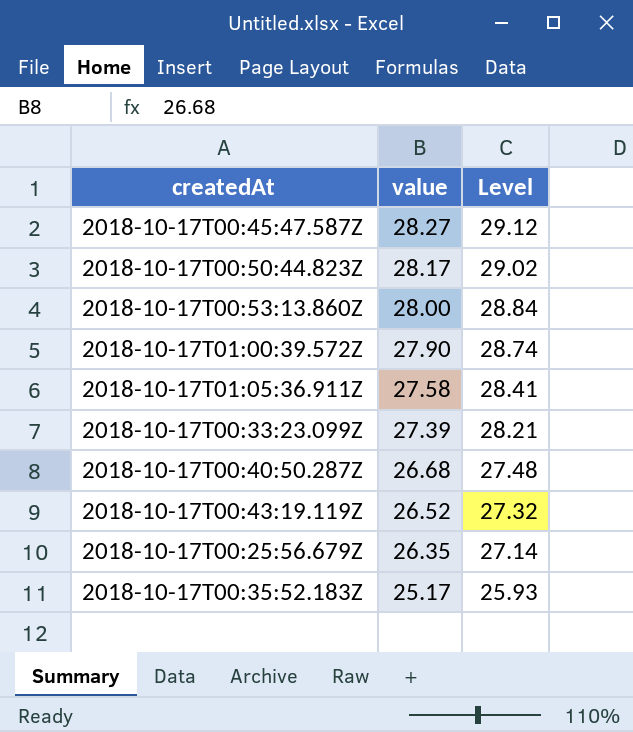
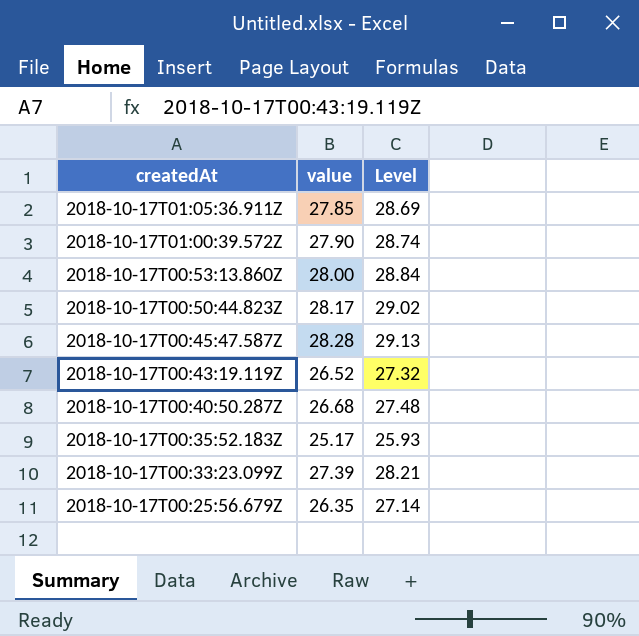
row order: value descending -> createdAt descending
2018-10-17T01:05:36.911Z | value: 27.58 -> 27.85
2018-10-17T01:05:36.911Z | Level: 28.41 -> 28.69
2018-10-17T00:45:47.587Z | value: 28.27 -> 28.28
2018-10-17T00:45:47.587Z | Level: 29.12 -> 29.13

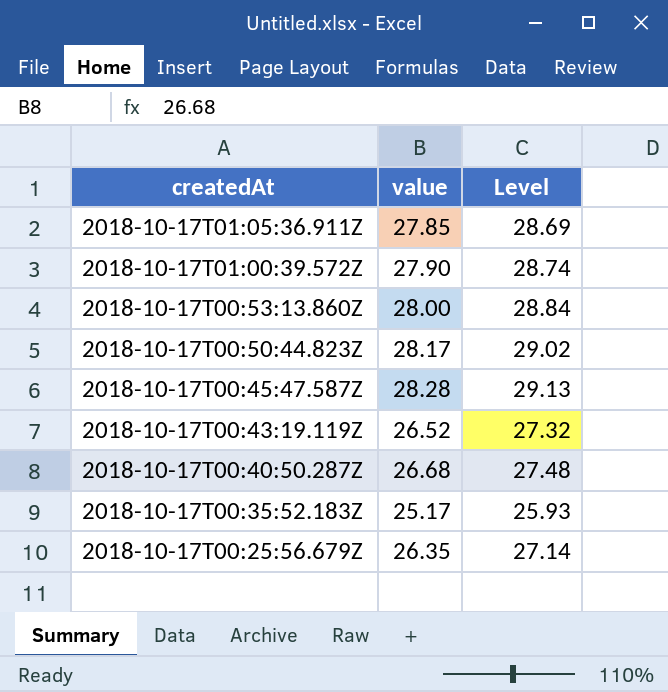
row 2018-10-17T00:33:23.099Z: 27.39 | 28.21 -> none

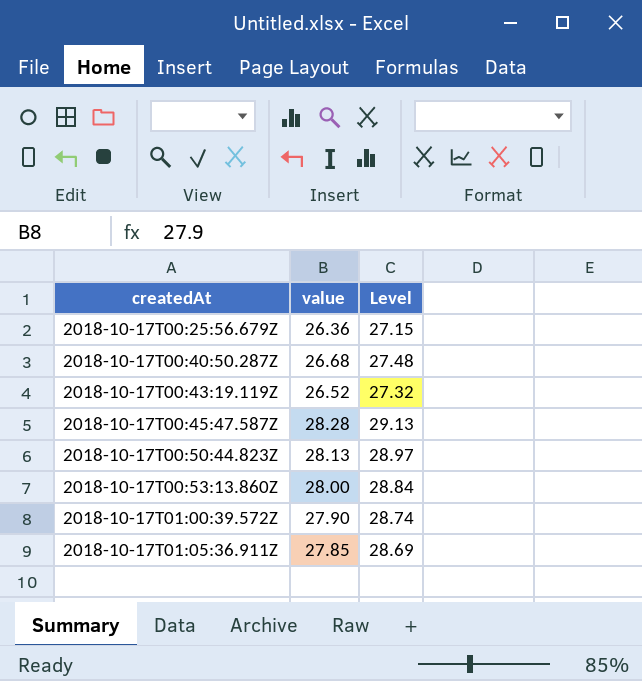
row order: createdAt descending -> createdAt ascending
row 2018-10-17T00:35:52.183Z: 25.17 | 25.93 -> none
2018-10-17T00:25:56.679Z | value: 26.35 -> 26.36
2018-10-17T00:25:56.679Z | Level: 27.14 -> 27.15
2018-10-17T00:50:44.823Z | value: 28.17 -> 28.13
2018-10-17T00:50:44.823Z | Level: 29.02 -> 28.97

